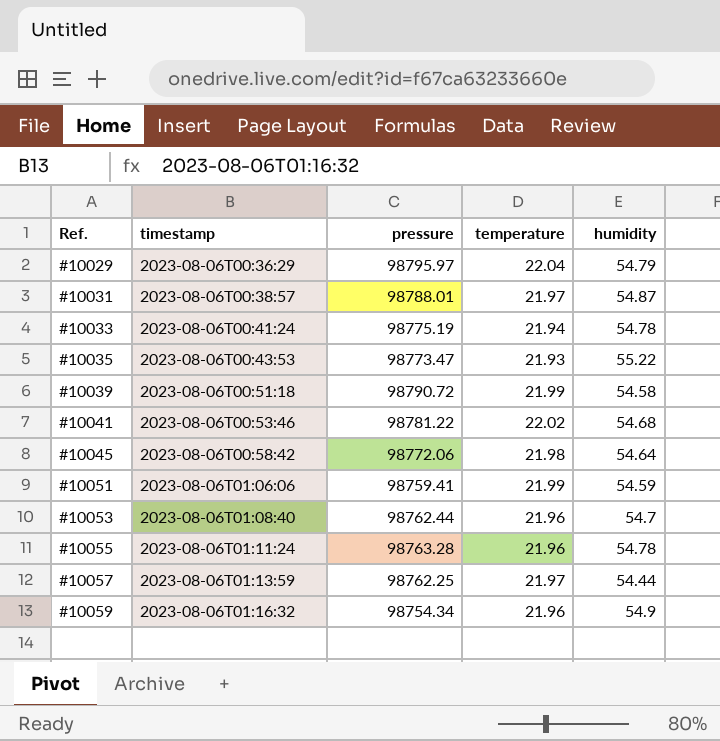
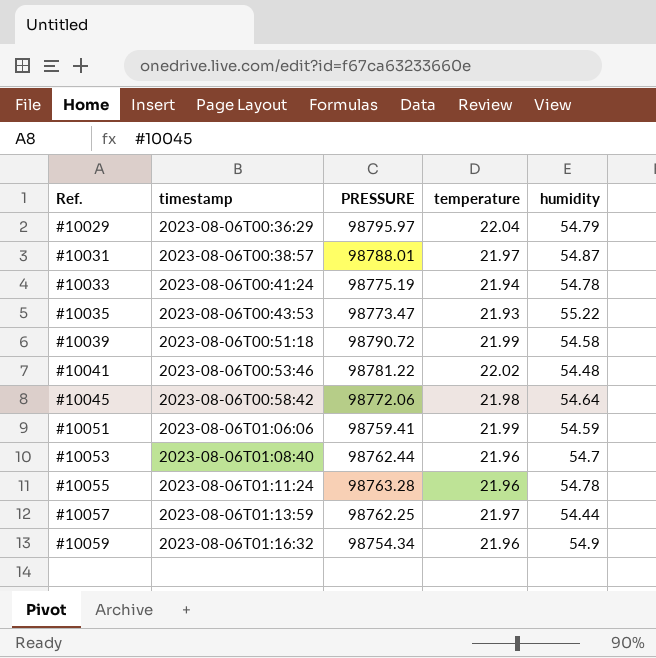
column name: pressure -> PRESSURE
#10041 | humidity: 54.68 -> 54.48

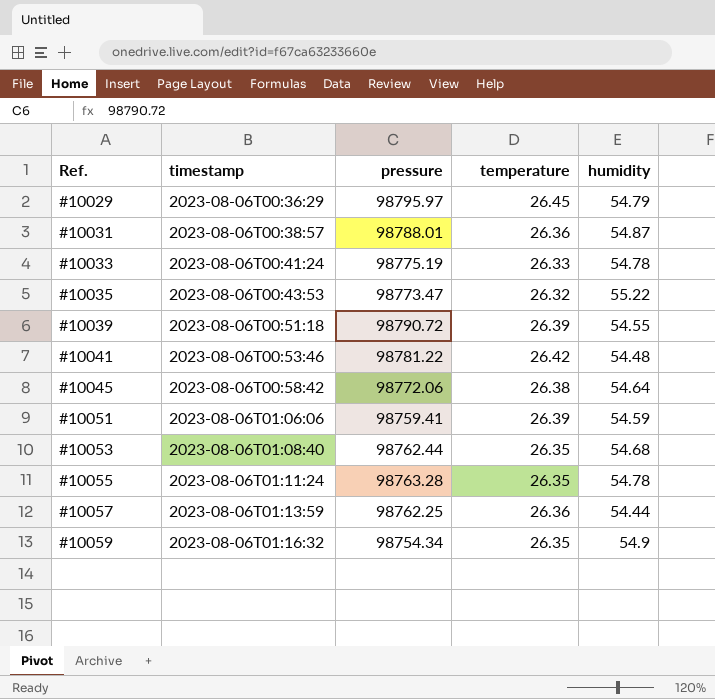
column name: PRESSURE -> pressure
#10029 | temperature: 22.04 -> 26.45
#10031 | temperature: 21.97 -> 26.36
#10033 | temperature: 21.94 -> 26.33
#10035 | temperature: 21.93 -> 26.32
#10039 | temperature: 21.99 -> 26.39
#10039 | humidity: 54.58 -> 54.55
#10041 | temperature: 22.02 -> 26.42
#10045 | temperature: 21.98 -> 26.38
#10051 | temperature: 21.99 -> 26.39
#10053 | temperature: 21.96 -> 26.35
#10053 | humidity: 54.7 -> 54.68
#10055 | temperature: 21.96 -> 26.35
#10057 | temperature: 21.97 -> 26.36
#10059 | temperature: 21.96 -> 26.35

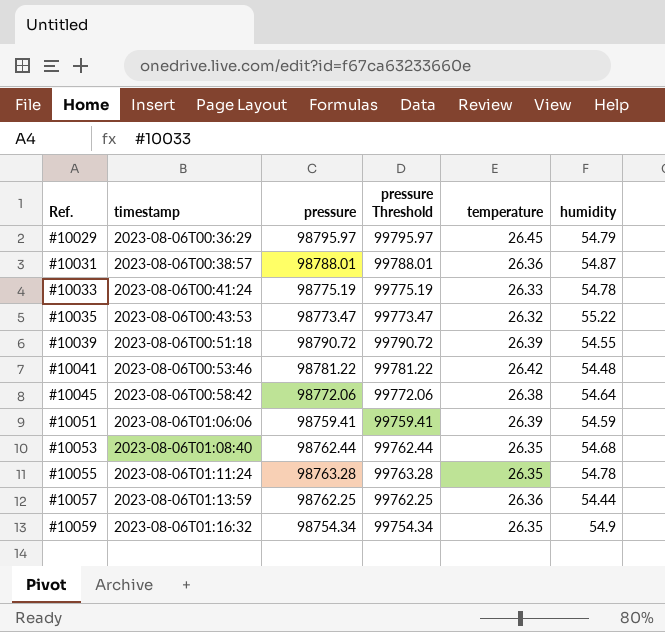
column pressure Threshold | formula: none -> [pressure] + 1000

